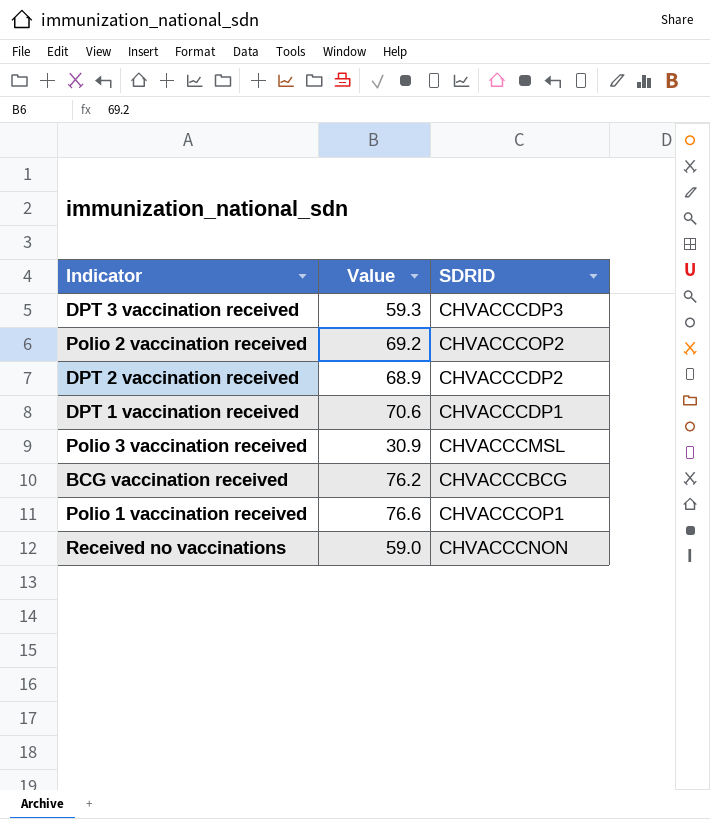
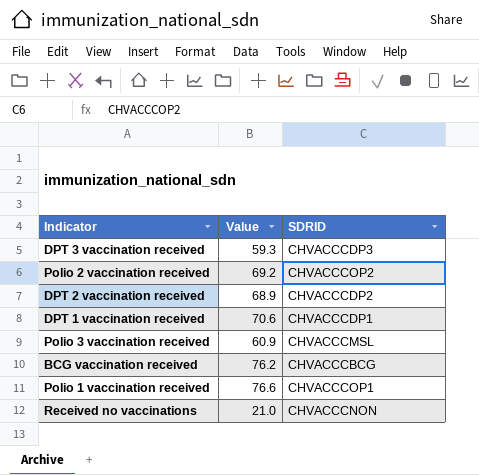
Polio 3 vaccination received | Value: 30.9 -> 60.9
Received no vaccinations | Value: 59.0 -> 21.0

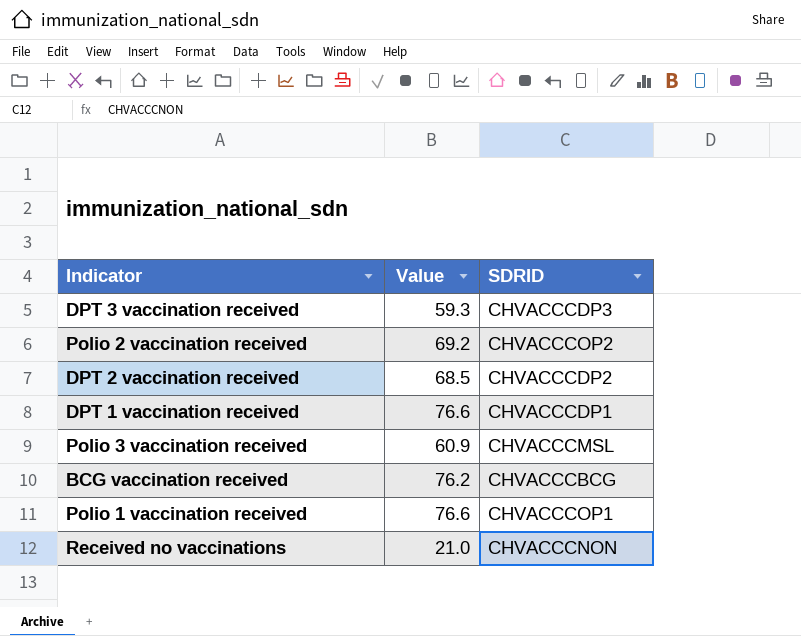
DPT 2 vaccination received | Value: 68.9 -> 68.5
DPT 1 vaccination received | Value: 70.6 -> 76.6

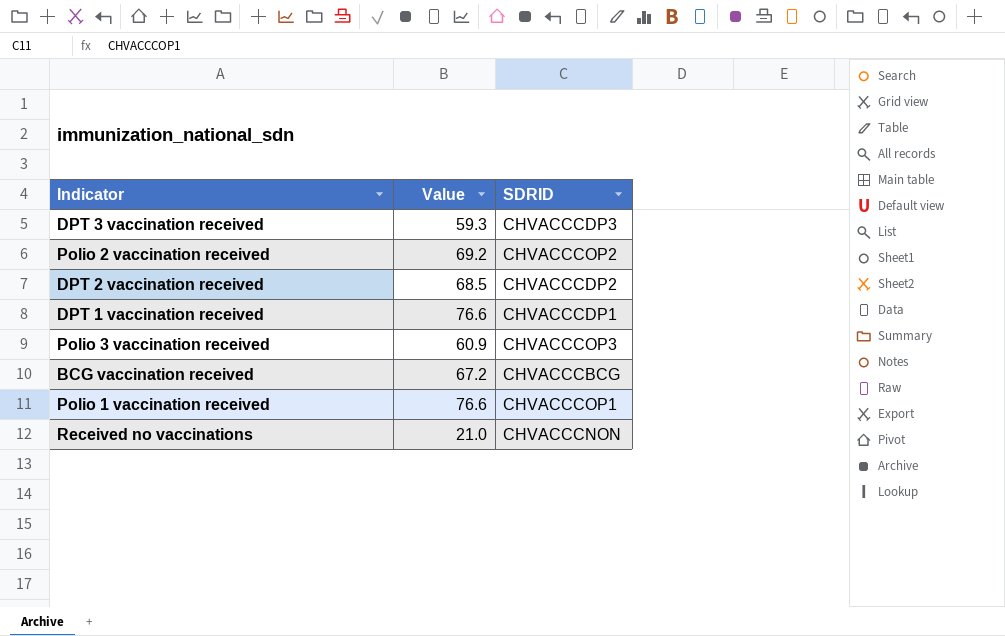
Polio 3 vaccination received | SDRID: CHVACCCMSL -> CHVACCCOP3
BCG vaccination received | Value: 76.2 -> 67.2

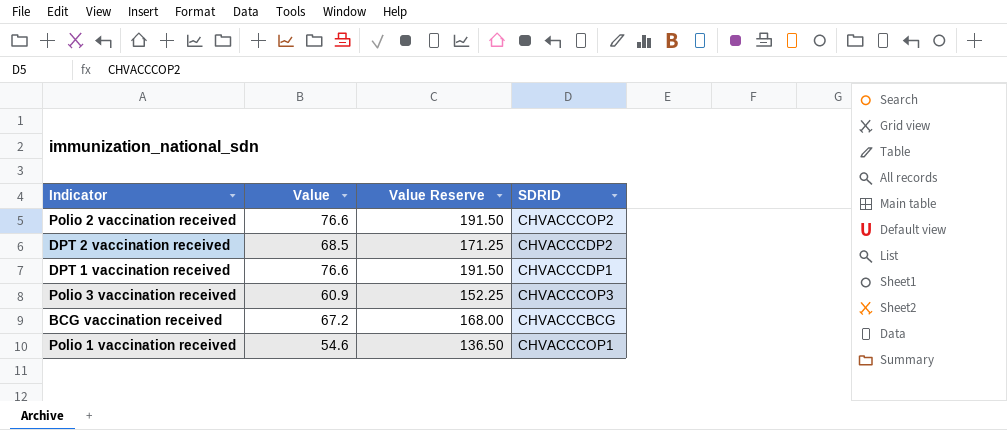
column Value Reserve | formula: none -> [Value] * 2.5
row DPT 3 vaccination received: 59.3 | CHVACCCDP3 -> none
row Received no vaccinations: 21.0 | CHVACCCNON -> none
Polio 2 vaccination received | Value: 69.2 -> 76.6
Polio 1 vaccination received | Value: 76.6 -> 54.6

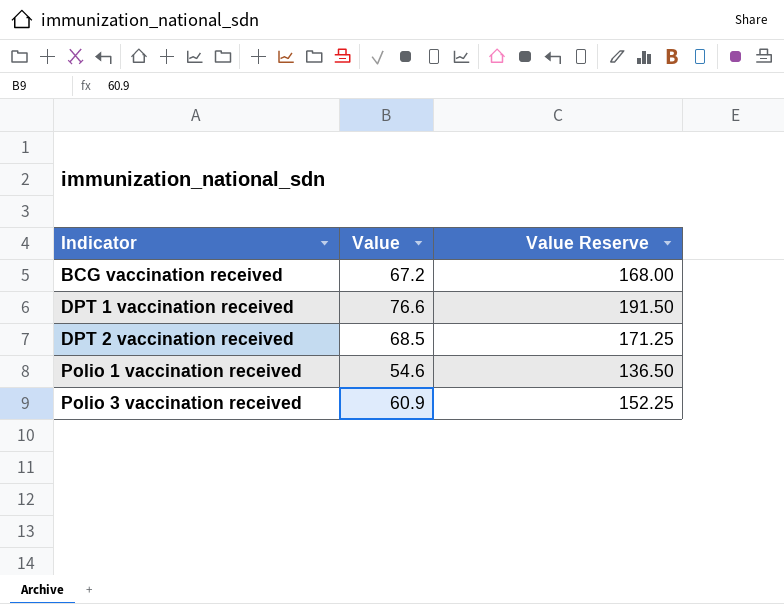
row order: none -> Indicator ascending
column SDRID | position: 4 -> none
row Polio 2 vaccination received: 76.6 | 191.50 | CHVACCCOP2 -> none

